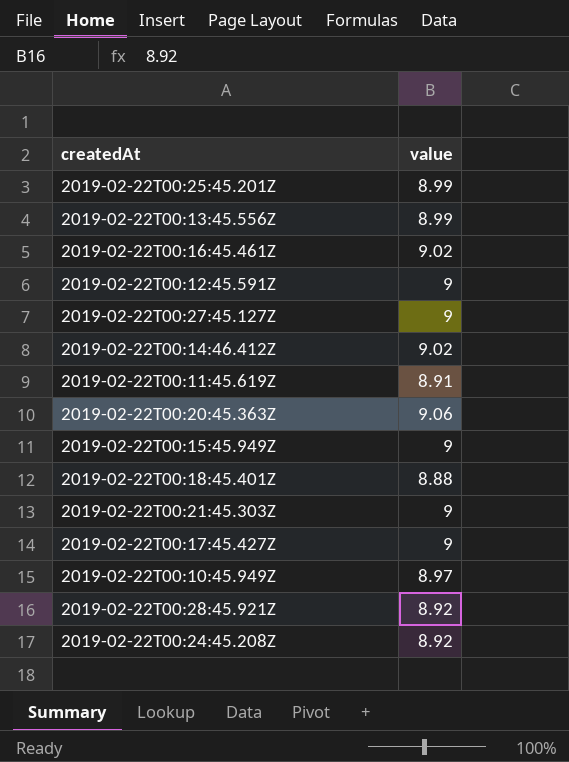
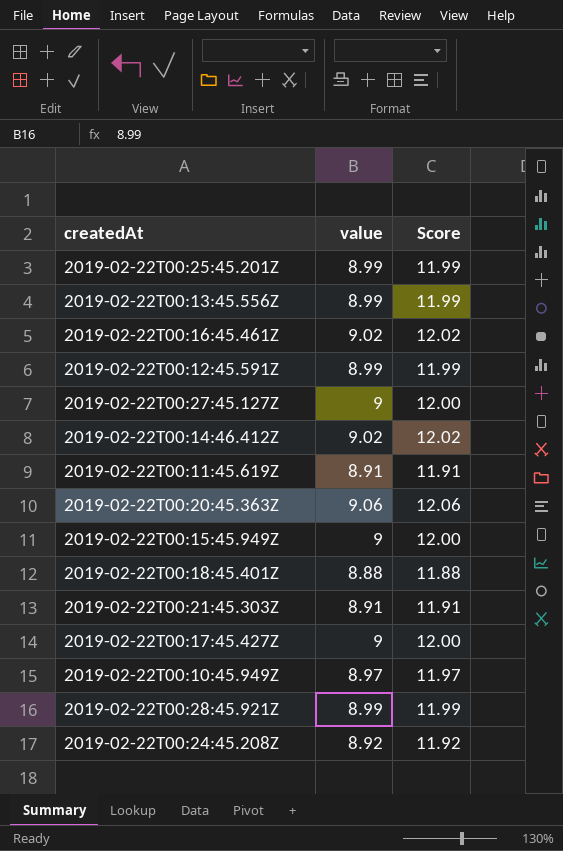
column Score | formula: none -> [value] + 3
2019-02-22T00:12:45.591Z | value: 9 -> 8.99
2019-02-22T00:21:45.303Z | value: 9 -> 8.91
2019-02-22T00:28:45.921Z | value: 8.92 -> 8.99

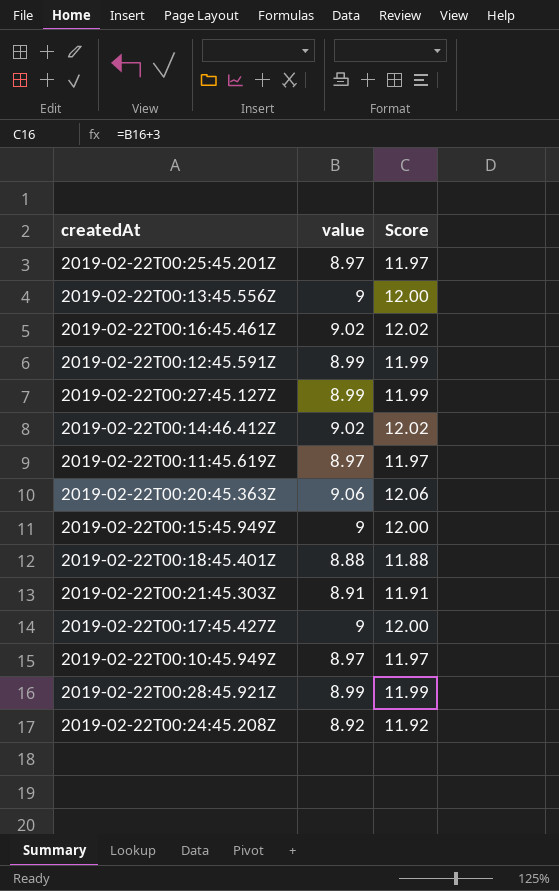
2019-02-22T00:25:45.201Z | value: 8.99 -> 8.97
2019-02-22T00:25:45.201Z | Score: 11.99 -> 11.97
2019-02-22T00:13:45.556Z | value: 8.99 -> 9
2019-02-22T00:13:45.556Z | Score: 11.99 -> 12.00
2019-02-22T00:27:45.127Z | value: 9 -> 8.99
2019-02-22T00:27:45.127Z | Score: 12.00 -> 11.99
2019-02-22T00:11:45.619Z | value: 8.91 -> 8.97
2019-02-22T00:11:45.619Z | Score: 11.91 -> 11.97

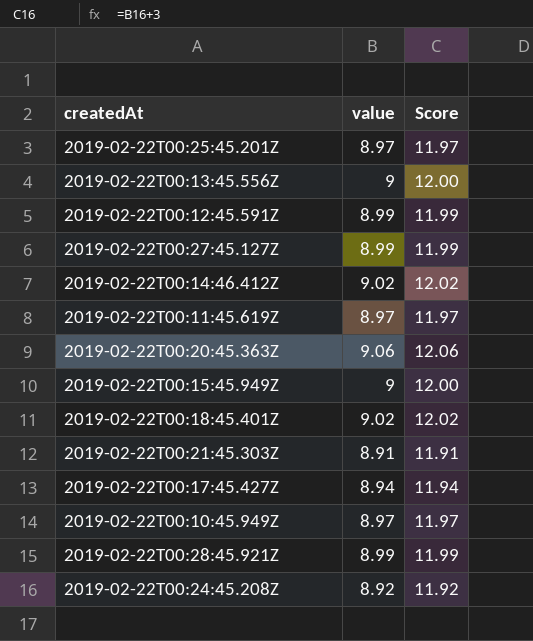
row 2019-02-22T00:16:45.461Z: 9.02 | 12.02 -> none
2019-02-22T00:18:45.401Z | value: 8.88 -> 9.02
2019-02-22T00:18:45.401Z | Score: 11.88 -> 12.02
2019-02-22T00:17:45.427Z | value: 9 -> 8.94
2019-02-22T00:17:45.427Z | Score: 12.00 -> 11.94

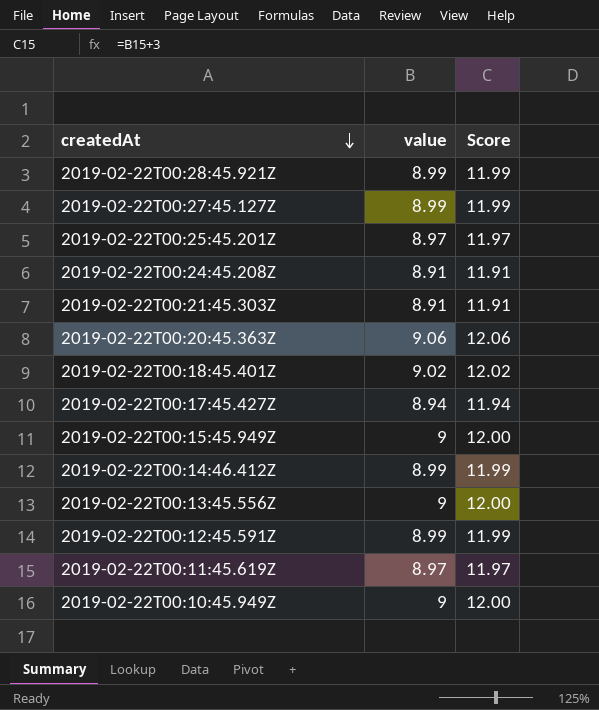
row order: none -> createdAt descending
2019-02-22T00:24:45.208Z | value: 8.92 -> 8.91
2019-02-22T00:24:45.208Z | Score: 11.92 -> 11.91
2019-02-22T00:14:46.412Z | value: 9.02 -> 8.99
2019-02-22T00:14:46.412Z | Score: 12.02 -> 11.99
2019-02-22T00:10:45.949Z | value: 8.97 -> 9
2019-02-22T00:10:45.949Z | Score: 11.97 -> 12.00

